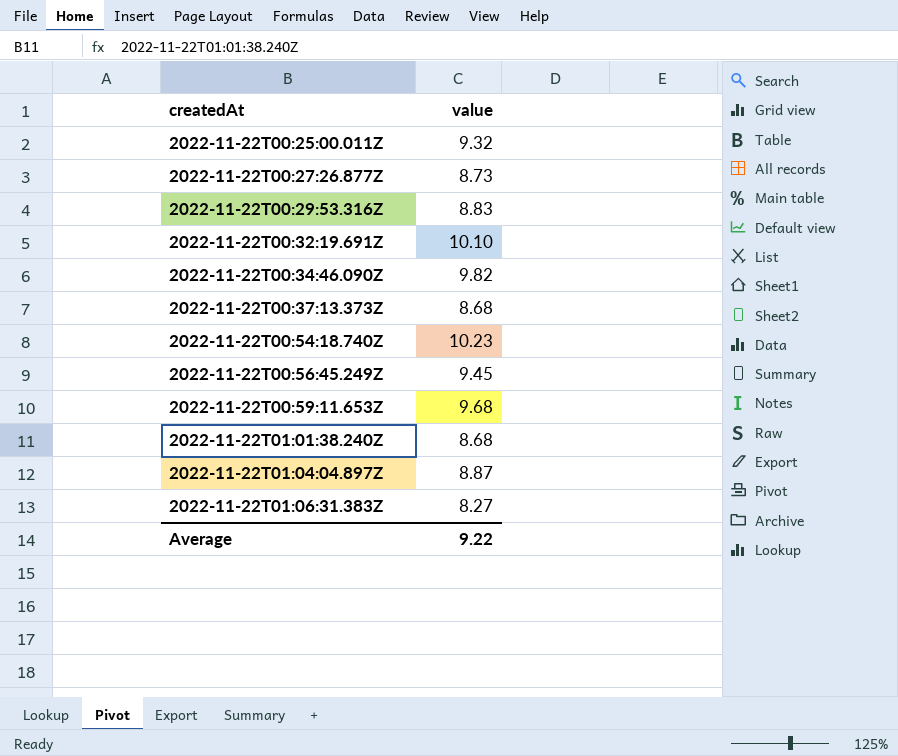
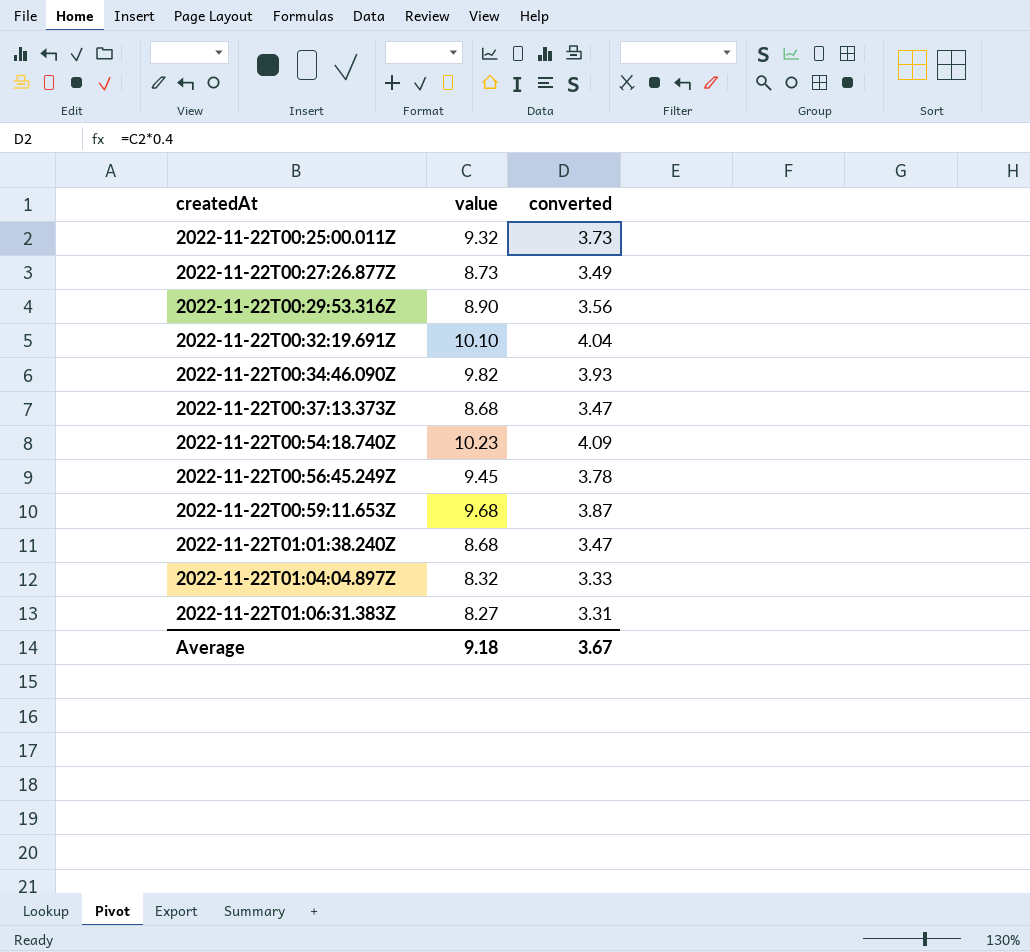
column converted | formula: none -> [value] * 0.4
2022-11-22T00:29:53.316Z | value: 8.83 -> 8.90
2022-11-22T01:04:04.897Z | value: 8.87 -> 8.32
Average | value: 9.22 -> 9.18

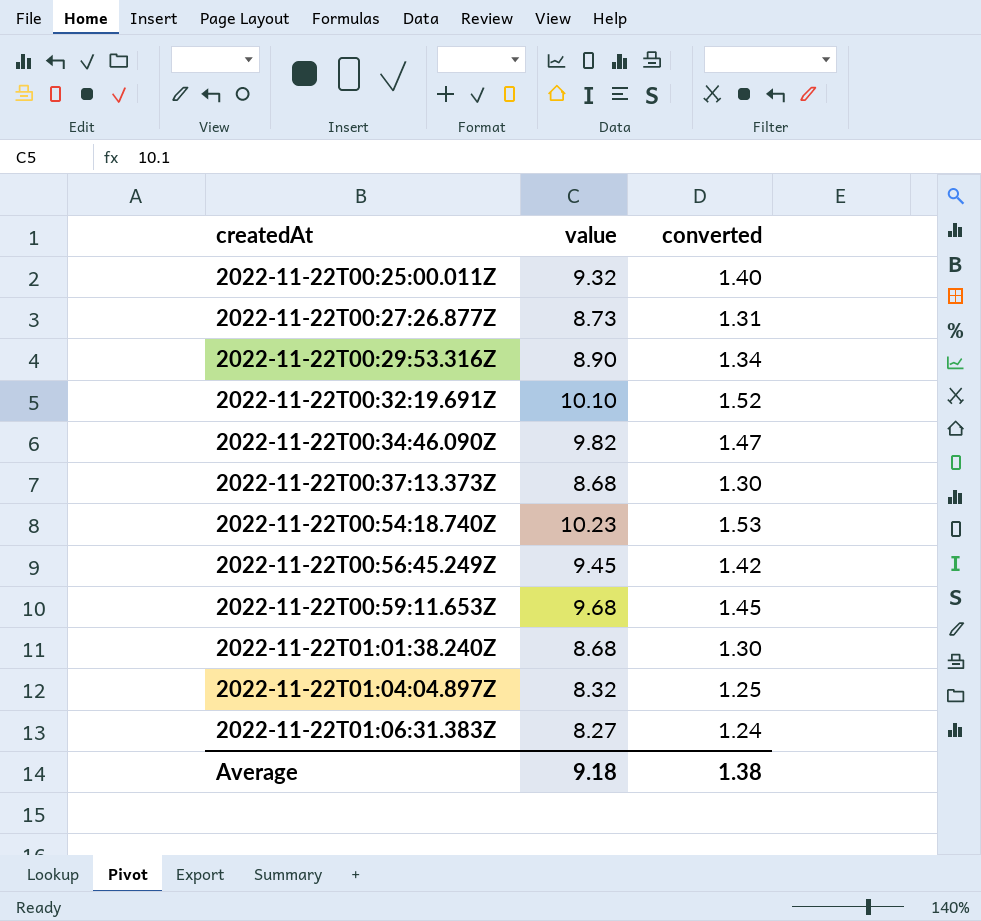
column converted | formula: [value] * 0.4 -> [value] * 0.15
Average | converted: 3.67 -> 1.38

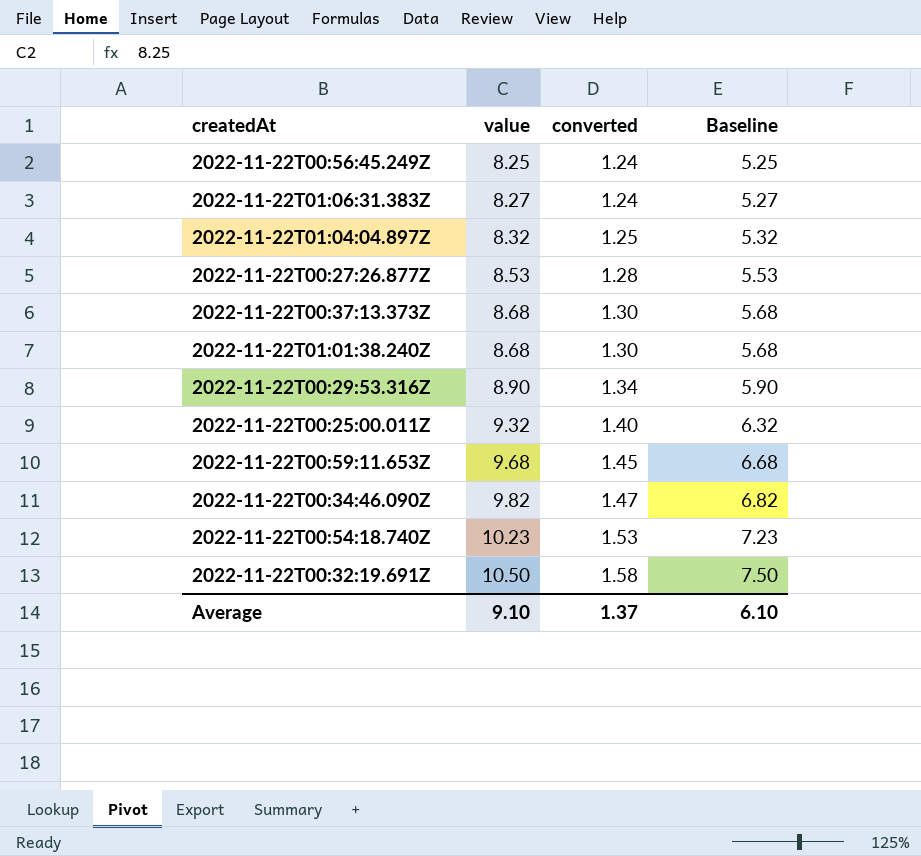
row order: createdAt ascending -> value ascending
column Baseline | formula: none -> [value] - 3
2022-11-22T00:56:45.249Z | value: 9.45 -> 8.25
2022-11-22T00:56:45.249Z | converted: 1.42 -> 1.24
2022-11-22T00:27:26.877Z | value: 8.73 -> 8.53
2022-11-22T00:27:26.877Z | converted: 1.31 -> 1.28
2022-11-22T00:32:19.691Z | value: 10.10 -> 10.50
2022-11-22T00:32:19.691Z | converted: 1.52 -> 1.58
Average | value: 9.18 -> 9.10
Average | converted: 1.38 -> 1.37

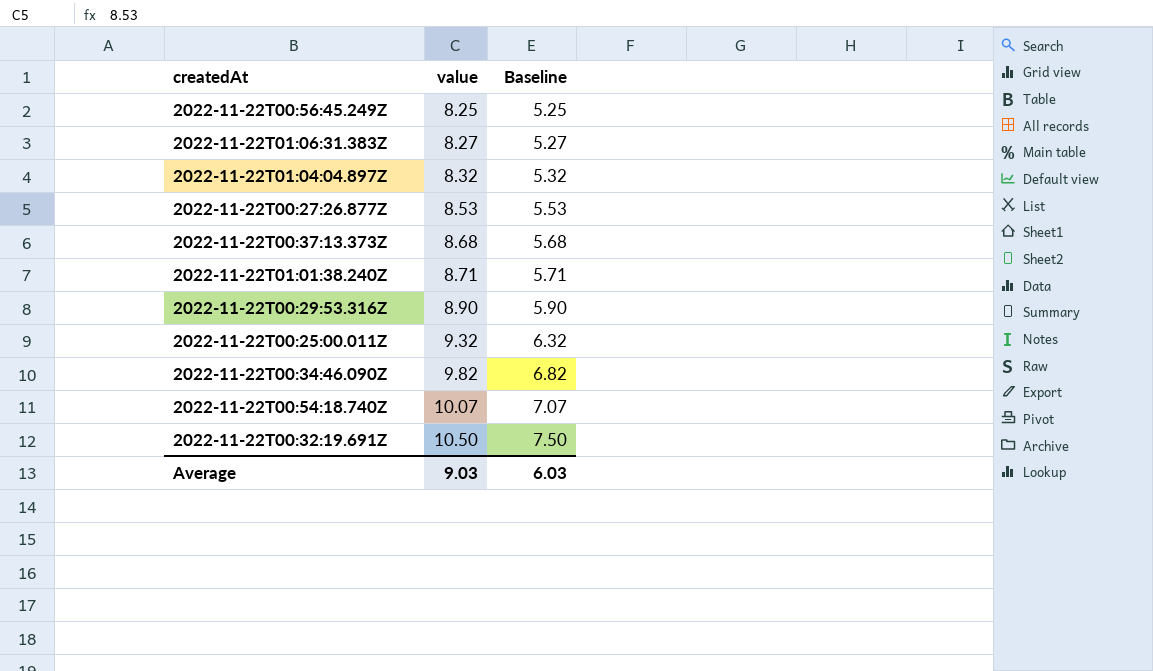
column converted | formula: [value] * 0.15 -> none
row 2022-11-22T00:59:11.653Z: 9.68 | 1.45 | 6.68 -> none
2022-11-22T01:01:38.240Z | value: 8.68 -> 8.71
2022-11-22T01:01:38.240Z | Baseline: 5.68 -> 5.71
2022-11-22T00:54:18.740Z | value: 10.23 -> 10.07
2022-11-22T00:54:18.740Z | Baseline: 7.23 -> 7.07
Average | value: 9.10 -> 9.03
Average | Baseline: 6.10 -> 6.03

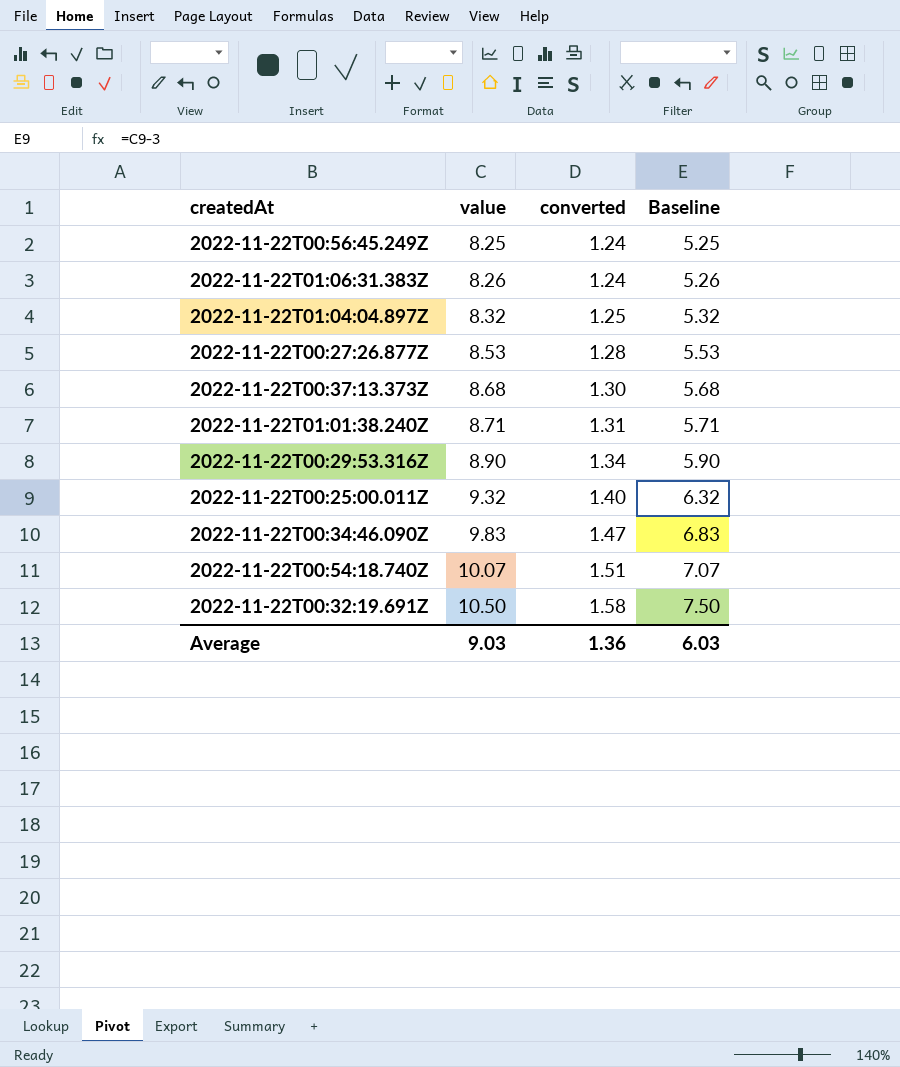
column converted | formula: none -> [value] * 0.15
2022-11-22T01:06:31.383Z | value: 8.27 -> 8.26
2022-11-22T01:06:31.383Z | Baseline: 5.27 -> 5.26
2022-11-22T00:34:46.090Z | value: 9.82 -> 9.83
2022-11-22T00:34:46.090Z | Baseline: 6.82 -> 6.83

